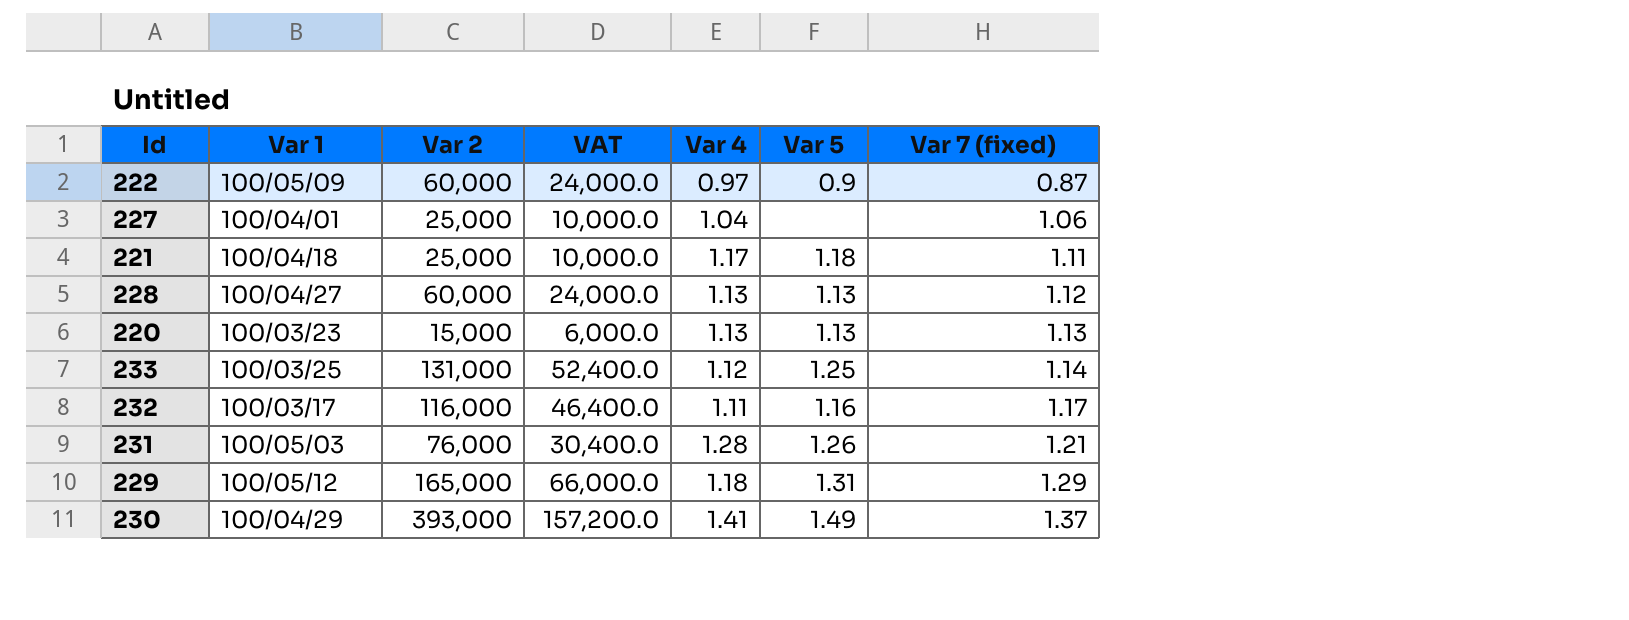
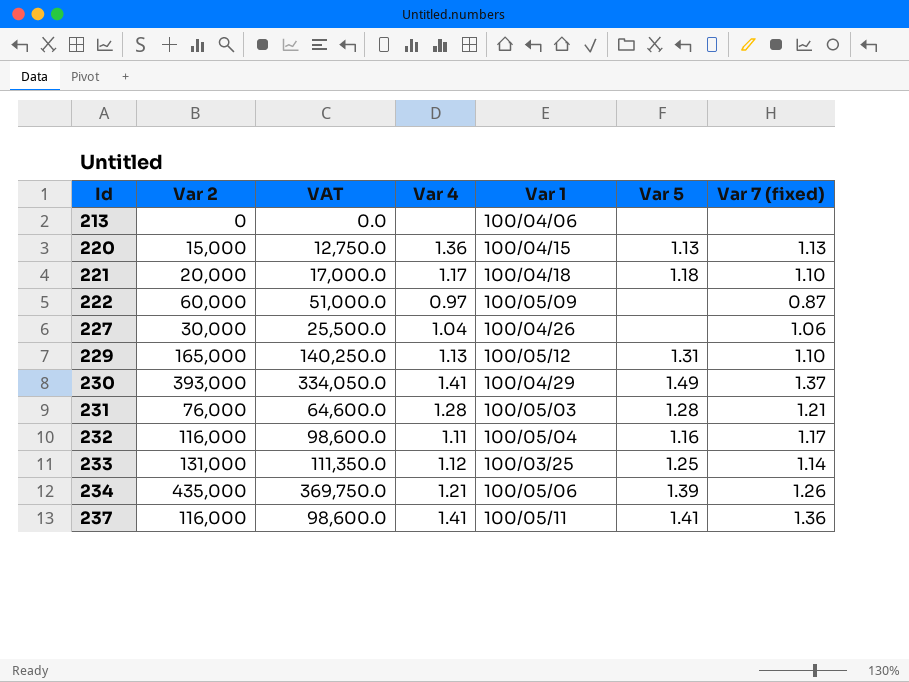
row order: Var 7 (fixed) ascending -> Id ascending
column VAT | formula: [Var 2] * 0.4 -> [Var 2] * 0.85
column Var 1 | position: 2 -> 5
row 228: 100/04/27 | 60,000 | 24,000.0 | 1.13 | 1.13 | 1.12 -> none
row 213: none -> 0 | 0.0 | none | 100/04/06 | none | none
220 | Var 4: 1.13 -> 1.36
220 | Var 1: 100/03/23 -> 100/04/15
221 | Var 2: 25,000 -> 20,000
221 | Var 7 (fixed): 1.11 -> 1.10
222 | Var 5: 0.9 -> none
227 | Var 2: 25,000 -> 30,000
227 | Var 1: 100/04/01 -> 100/04/26
229 | Var 4: 1.18 -> 1.13
229 | Var 7 (fixed): 1.29 -> 1.10
231 | Var 5: 1.26 -> 1.28
232 | Var 1: 100/03/17 -> 100/05/04
row 234: none -> 435,000 | 369,750.0 | 1.21 | 100/05/06 | 1.39 | 1.26
row 237: none -> 116,000 | 98,600.0 | 1.41 | 100/05/11 | 1.41 | 1.36

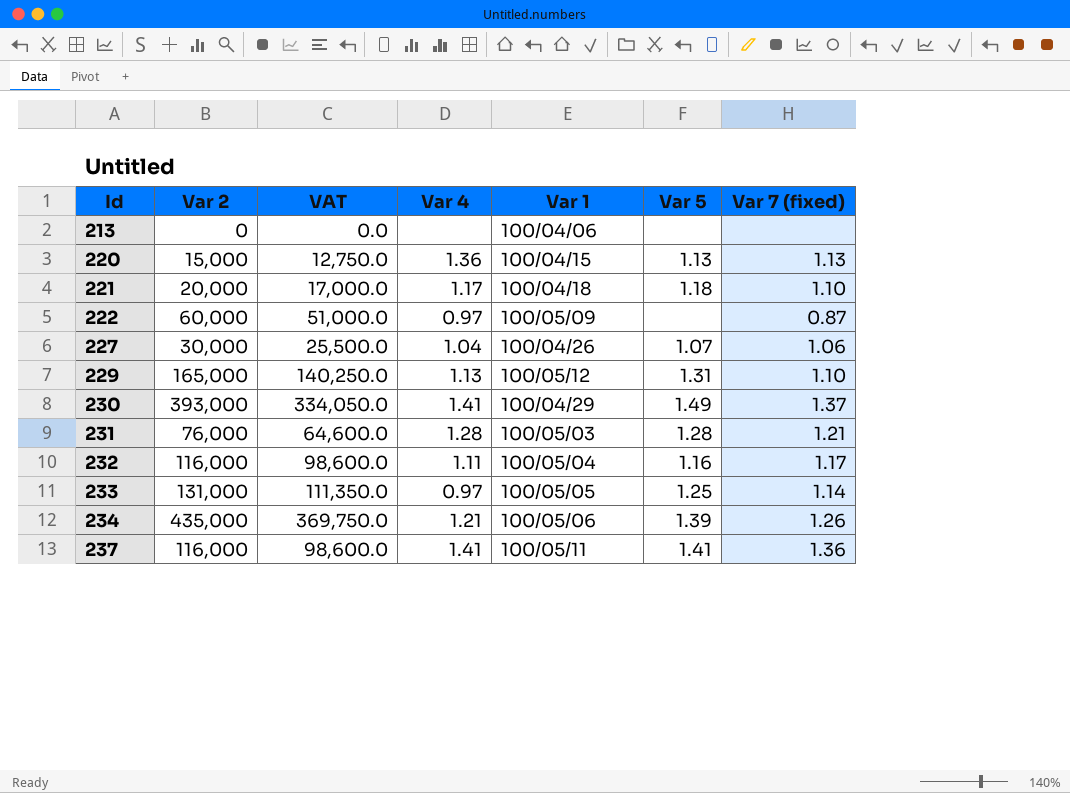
227 | Var 5: none -> 1.07
233 | Var 4: 1.12 -> 0.97
233 | Var 1: 100/03/25 -> 100/05/05

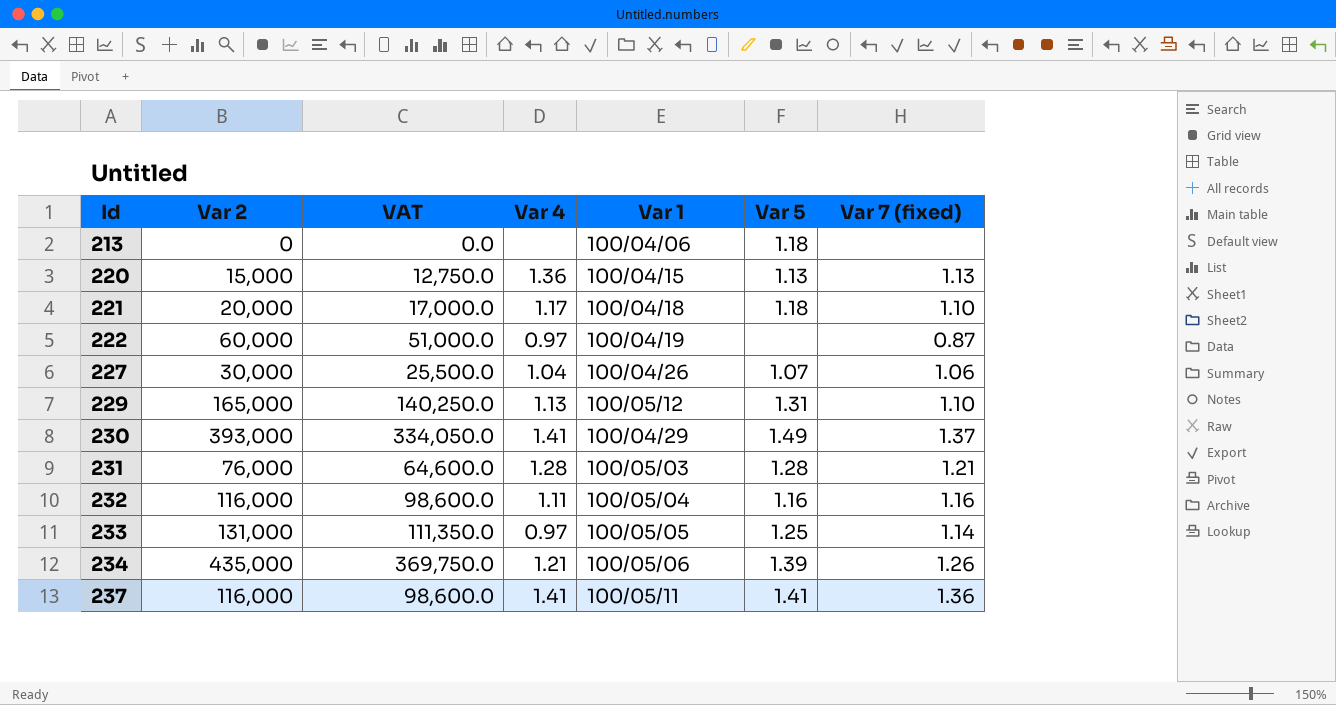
213 | Var 5: none -> 1.18
222 | Var 1: 100/05/09 -> 100/04/19
232 | Var 7 (fixed): 1.17 -> 1.16

